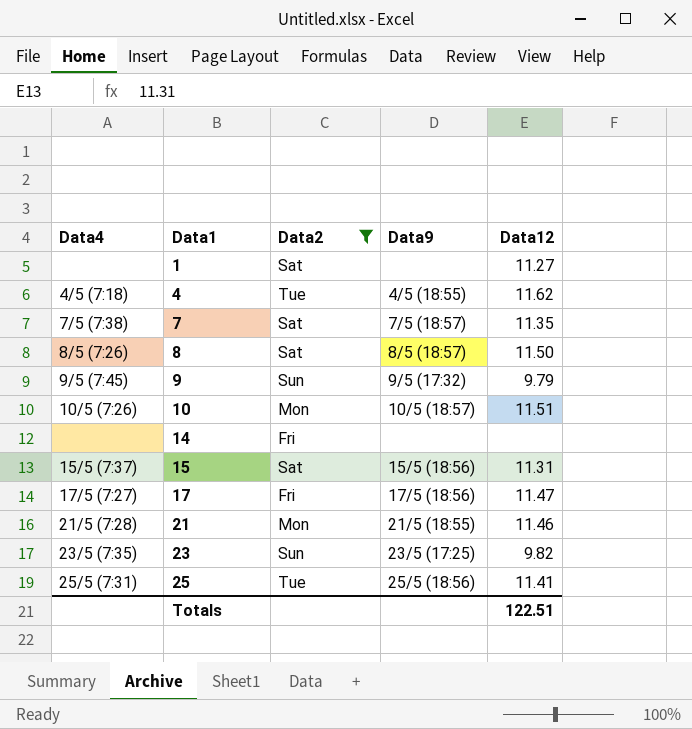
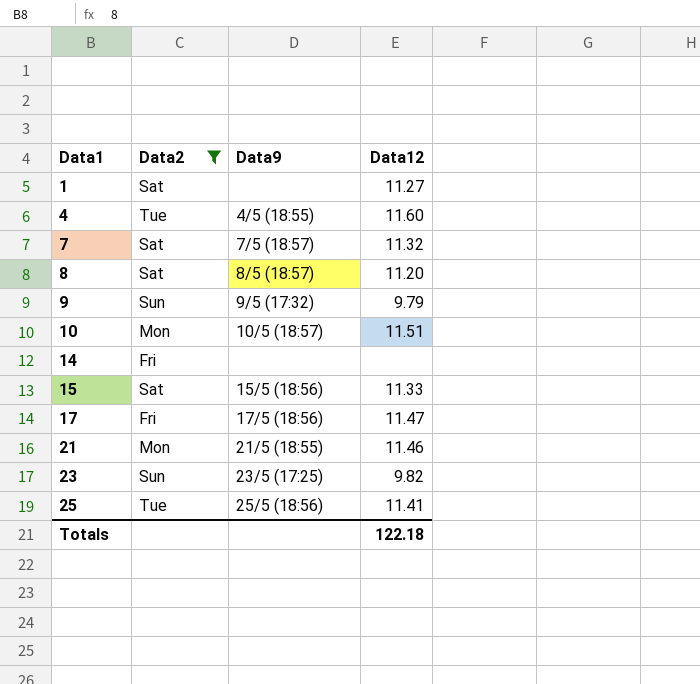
column Data4 | position: 1 -> none
4 | Data12: 11.62 -> 11.60
7 | Data12: 11.35 -> 11.32
8 | Data12: 11.50 -> 11.20
15 | Data12: 11.31 -> 11.33
Totals | Data12: 122.51 -> 122.18

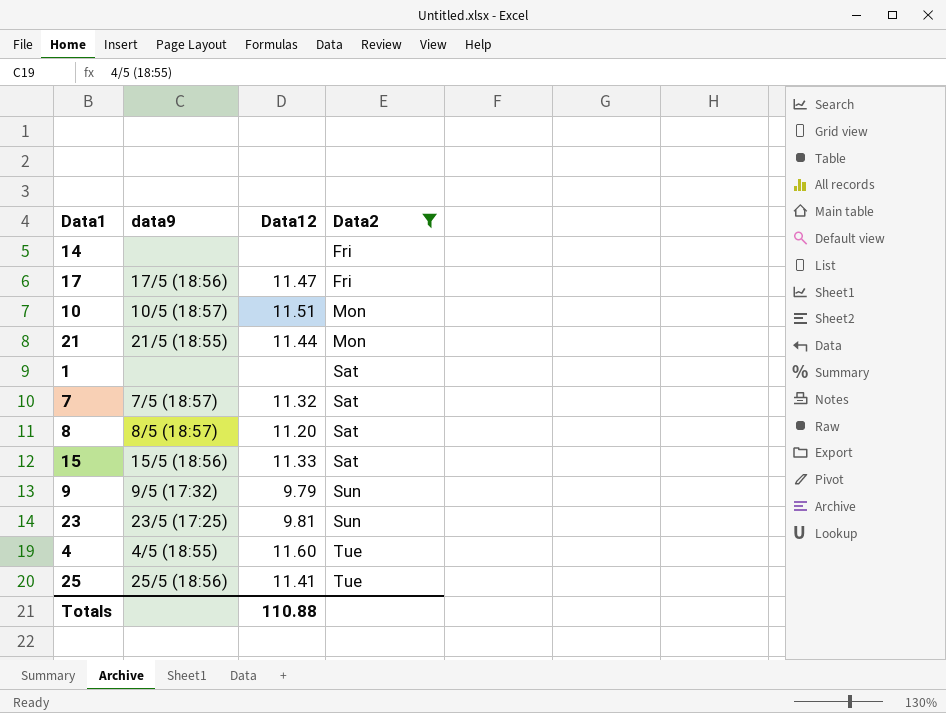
row order: Data1 ascending -> Data2 ascending
column name: Data9 -> data9
column Data2 | position: 2 -> 4
21 | Data12: 11.46 -> 11.44
1 | Data12: 11.27 -> none
23 | Data12: 9.82 -> 9.81
Totals | Data12: 122.18 -> 110.88

